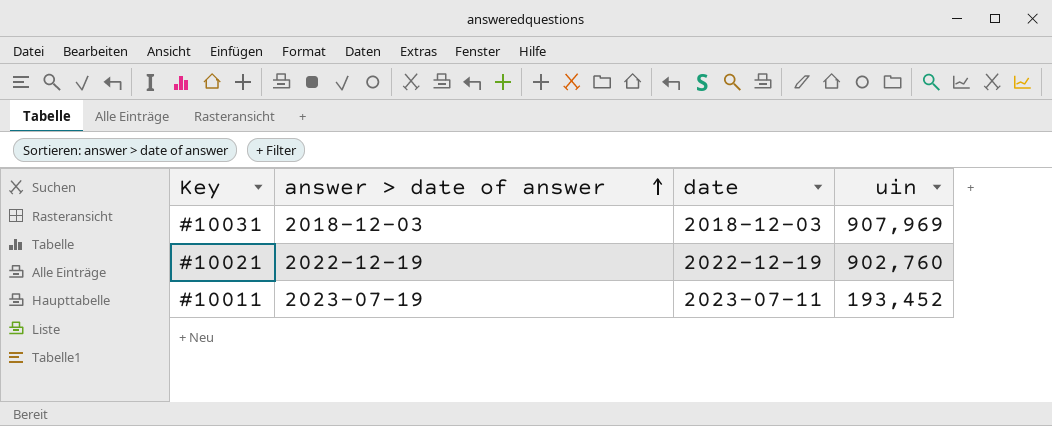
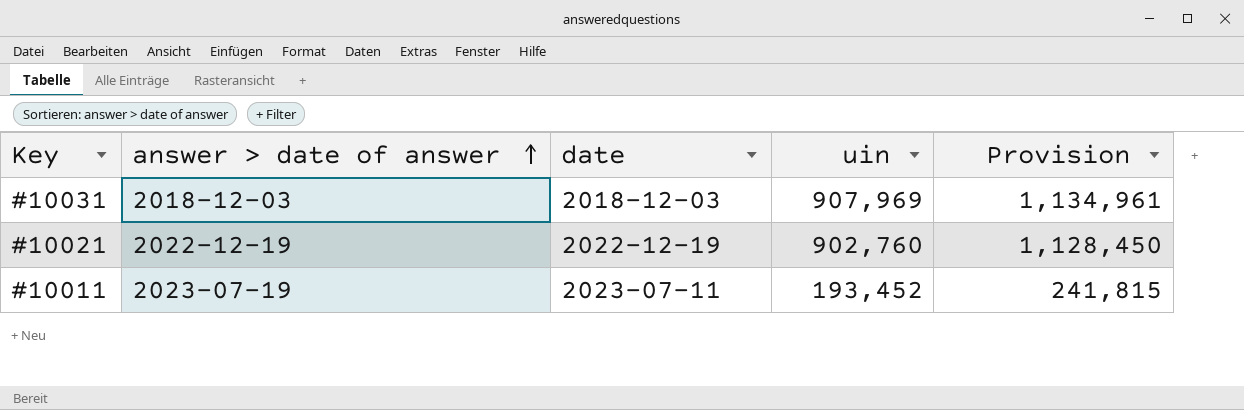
column Provision | formula: none -> [uin] * 1.25

